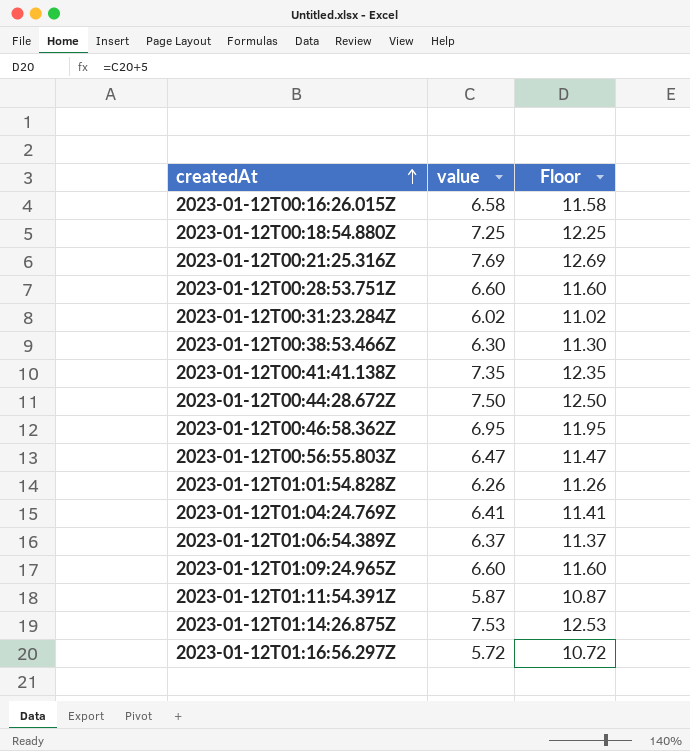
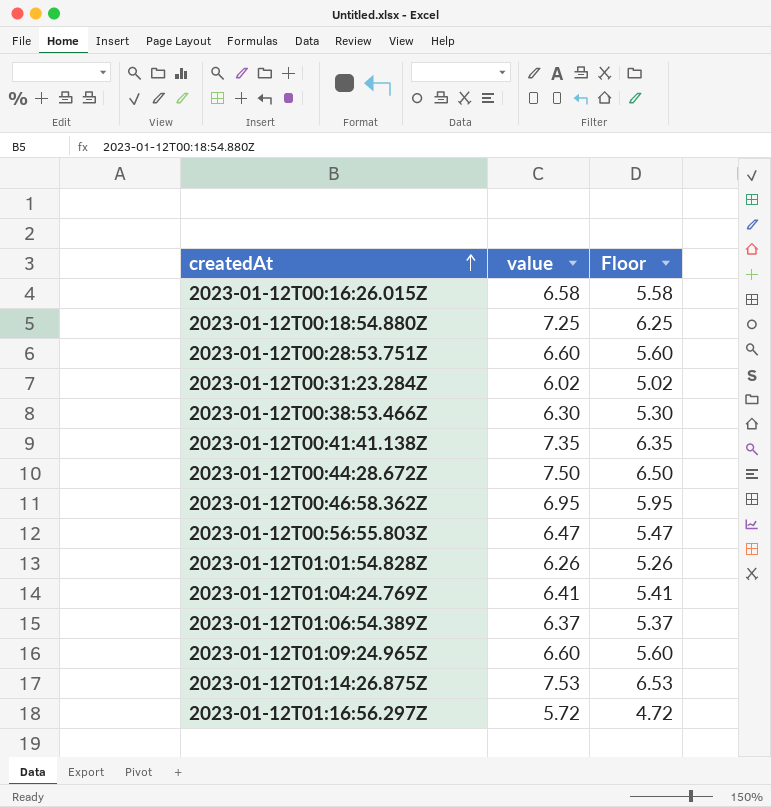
column Floor | formula: [value] + 5 -> [value] - 1
row 2023-01-12T00:21:25.316Z: 7.69 | 12.69 -> none
row 2023-01-12T01:11:54.391Z: 5.87 | 10.87 -> none

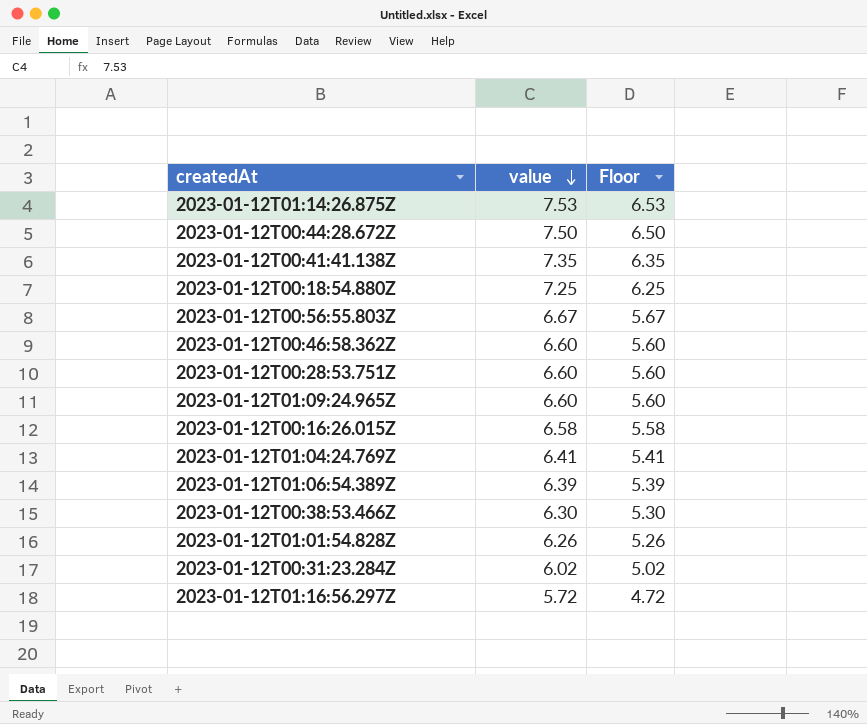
row order: createdAt ascending -> value descending
2023-01-12T00:56:55.803Z | value: 6.47 -> 6.67
2023-01-12T00:56:55.803Z | Floor: 5.47 -> 5.67
2023-01-12T00:46:58.362Z | value: 6.95 -> 6.60
2023-01-12T00:46:58.362Z | Floor: 5.95 -> 5.60
2023-01-12T01:06:54.389Z | value: 6.37 -> 6.39
2023-01-12T01:06:54.389Z | Floor: 5.37 -> 5.39

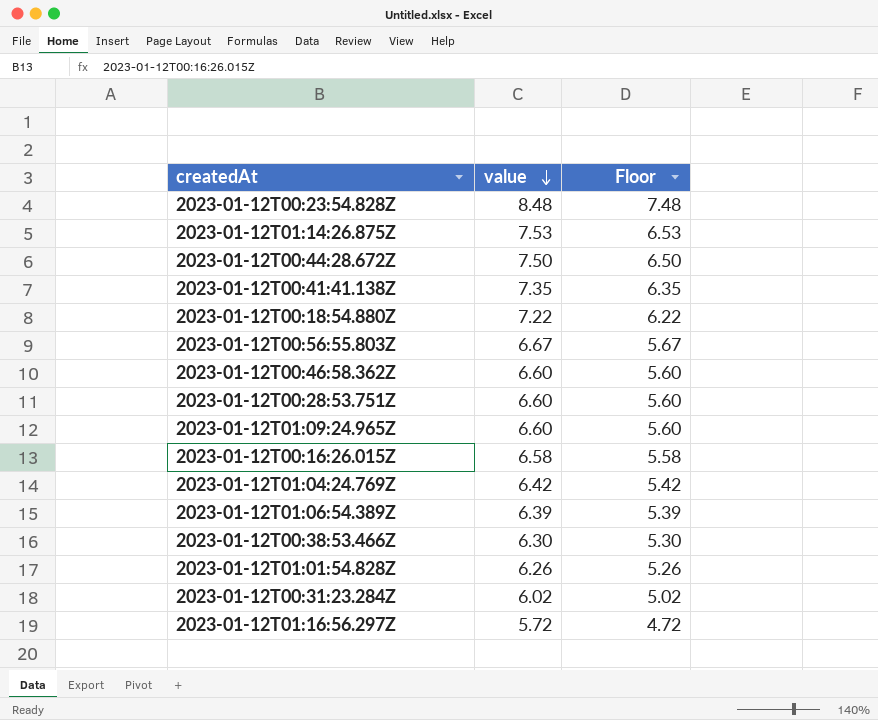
row 2023-01-12T00:23:54.828Z: none -> 8.48 | 7.48
2023-01-12T00:18:54.880Z | value: 7.25 -> 7.22
2023-01-12T00:18:54.880Z | Floor: 6.25 -> 6.22
2023-01-12T01:04:24.769Z | value: 6.41 -> 6.42
2023-01-12T01:04:24.769Z | Floor: 5.41 -> 5.42

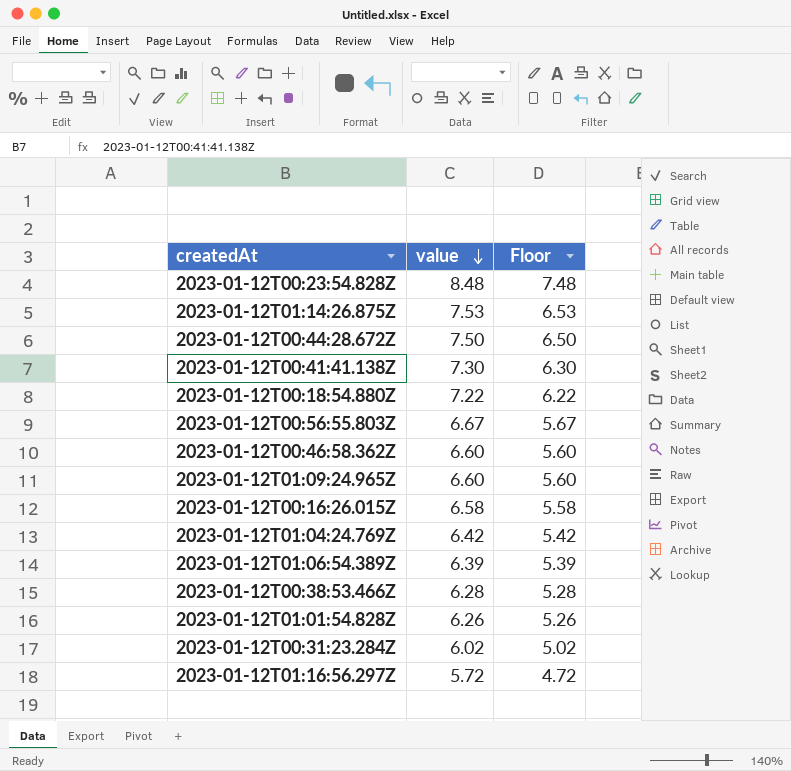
row 2023-01-12T00:28:53.751Z: 6.60 | 5.60 -> none
2023-01-12T00:41:41.138Z | value: 7.35 -> 7.30
2023-01-12T00:41:41.138Z | Floor: 6.35 -> 6.30
2023-01-12T00:38:53.466Z | value: 6.30 -> 6.28
2023-01-12T00:38:53.466Z | Floor: 5.30 -> 5.28

